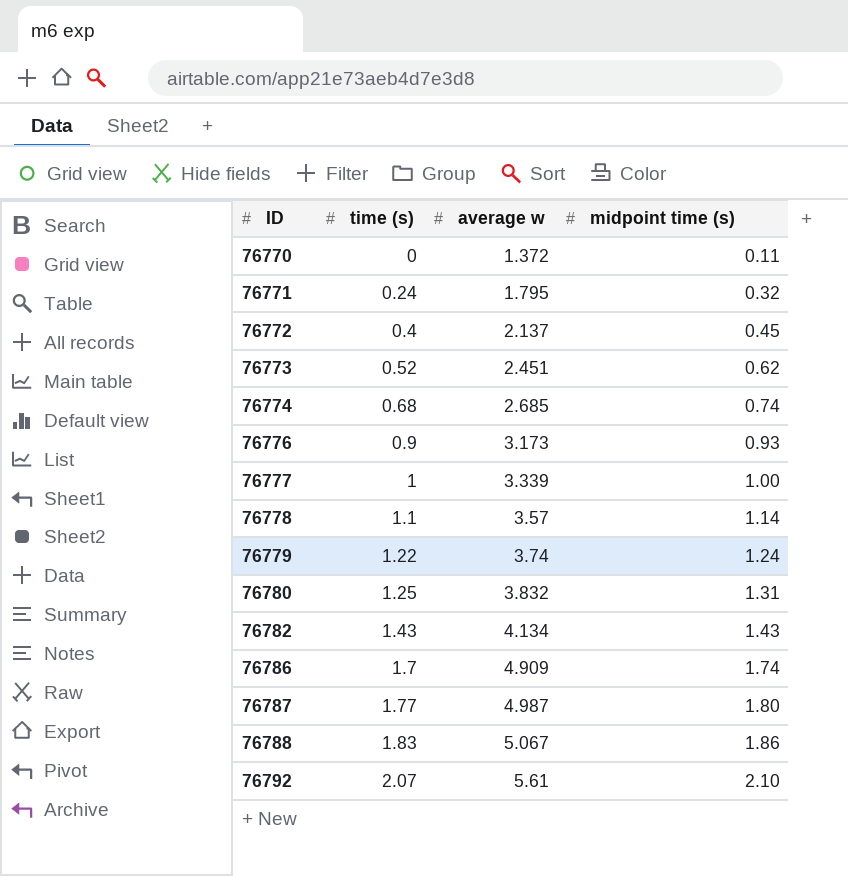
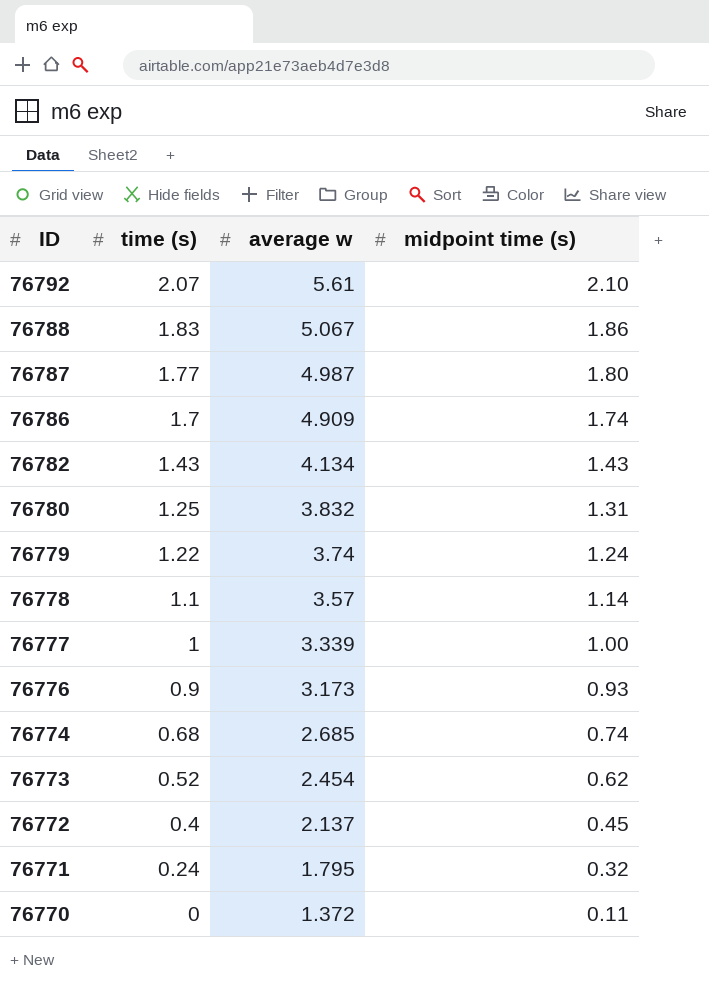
row order: ID ascending -> ID descending
76773 | average w: 2.451 -> 2.454

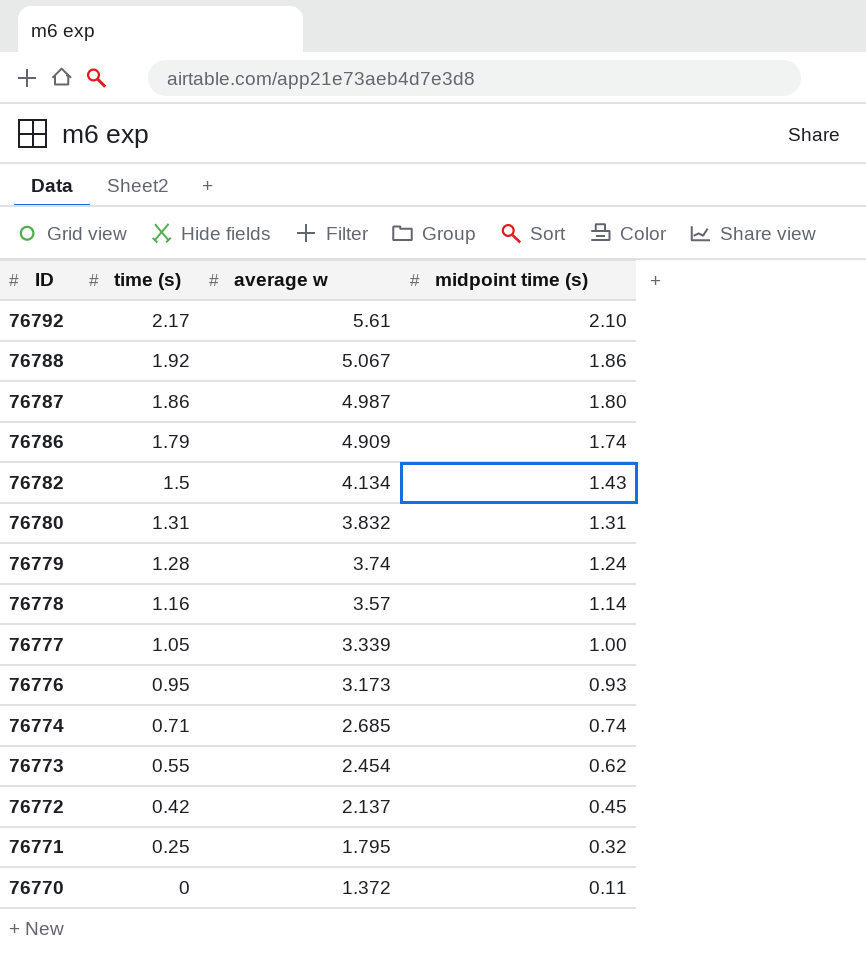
76792 | time (s): 2.07 -> 2.17
76788 | time (s): 1.83 -> 1.92
76787 | time (s): 1.77 -> 1.86
76786 | time (s): 1.7 -> 1.79
76782 | time (s): 1.43 -> 1.5
76780 | time (s): 1.25 -> 1.31
76779 | time (s): 1.22 -> 1.28
76778 | time (s): 1.1 -> 1.16
76777 | time (s): 1 -> 1.05
76776 | time (s): 0.9 -> 0.95
76774 | time (s): 0.68 -> 0.71
76773 | time (s): 0.52 -> 0.55
76772 | time (s): 0.4 -> 0.42
76771 | time (s): 0.24 -> 0.25

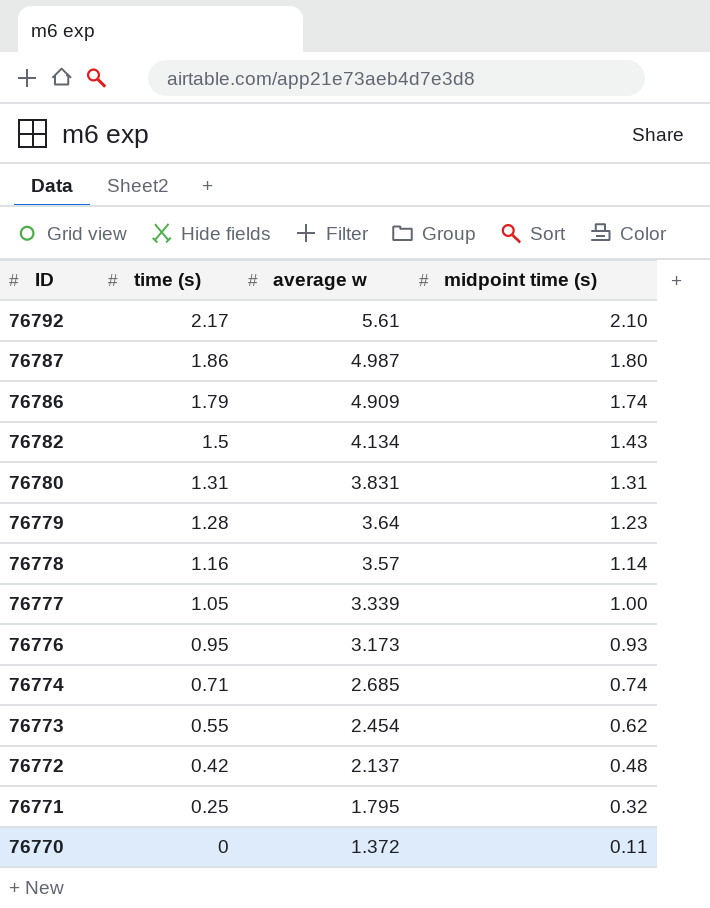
row 76788: 1.92 | 5.067 | 1.86 -> none
76780 | average w: 3.832 -> 3.831
76779 | average w: 3.74 -> 3.64
76779 | midpoint time (s): 1.24 -> 1.23
76772 | midpoint time (s): 0.45 -> 0.48

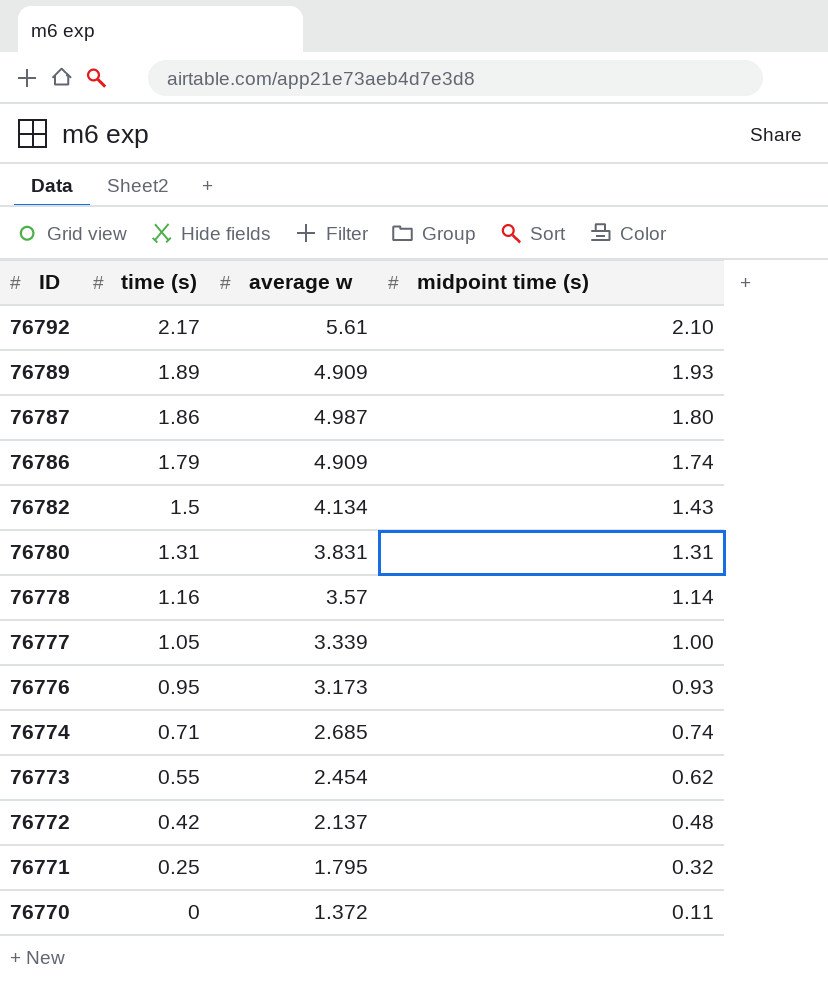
row 76779: 1.28 | 3.64 | 1.23 -> none
row 76789: none -> 1.89 | 4.909 | 1.93

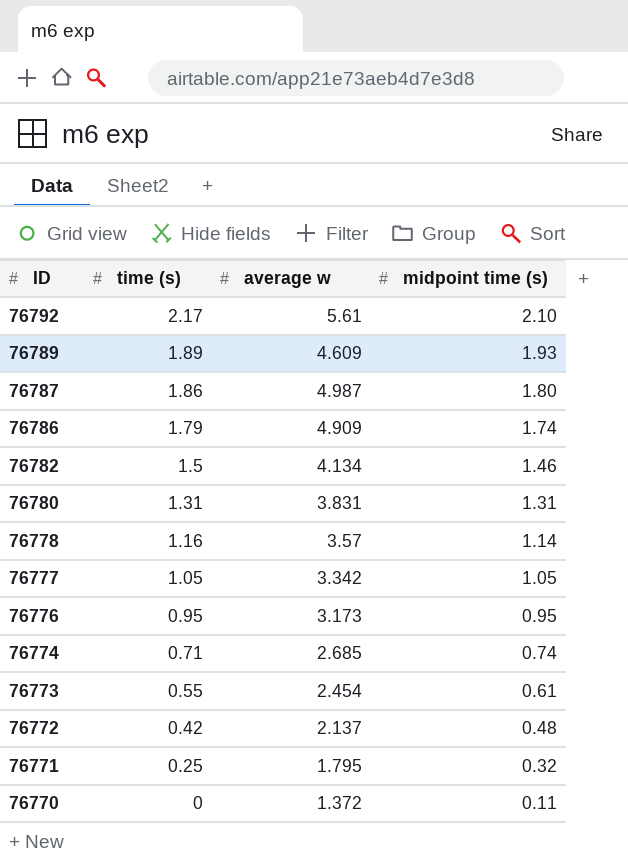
76789 | average w: 4.909 -> 4.609
76782 | midpoint time (s): 1.43 -> 1.46
76777 | average w: 3.339 -> 3.342
76777 | midpoint time (s): 1.00 -> 1.05
76776 | midpoint time (s): 0.93 -> 0.95
76773 | midpoint time (s): 0.62 -> 0.61

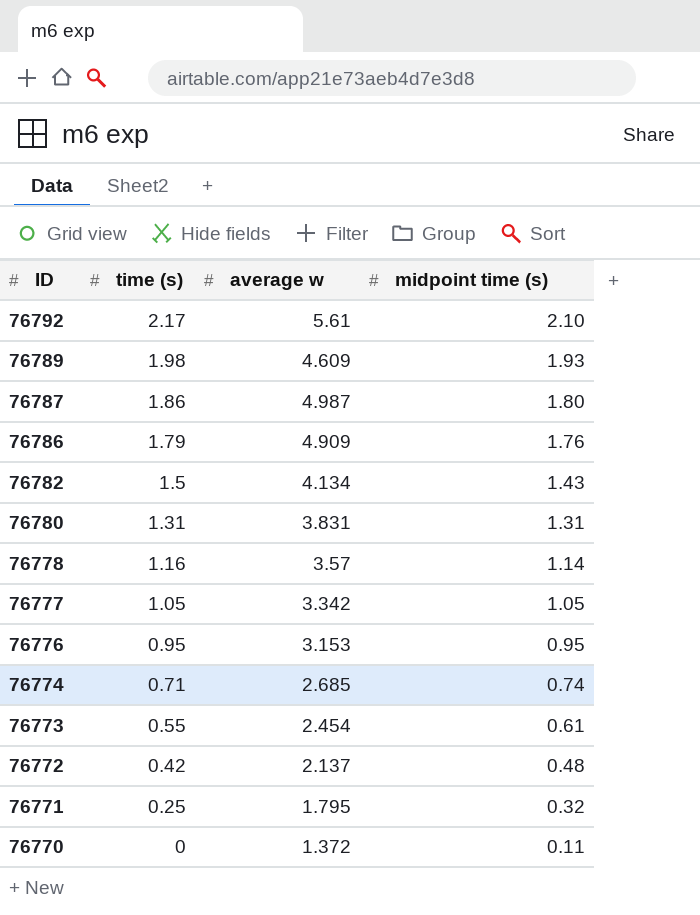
76789 | time (s): 1.89 -> 1.98
76786 | midpoint time (s): 1.74 -> 1.76
76782 | midpoint time (s): 1.46 -> 1.43
76776 | average w: 3.173 -> 3.153

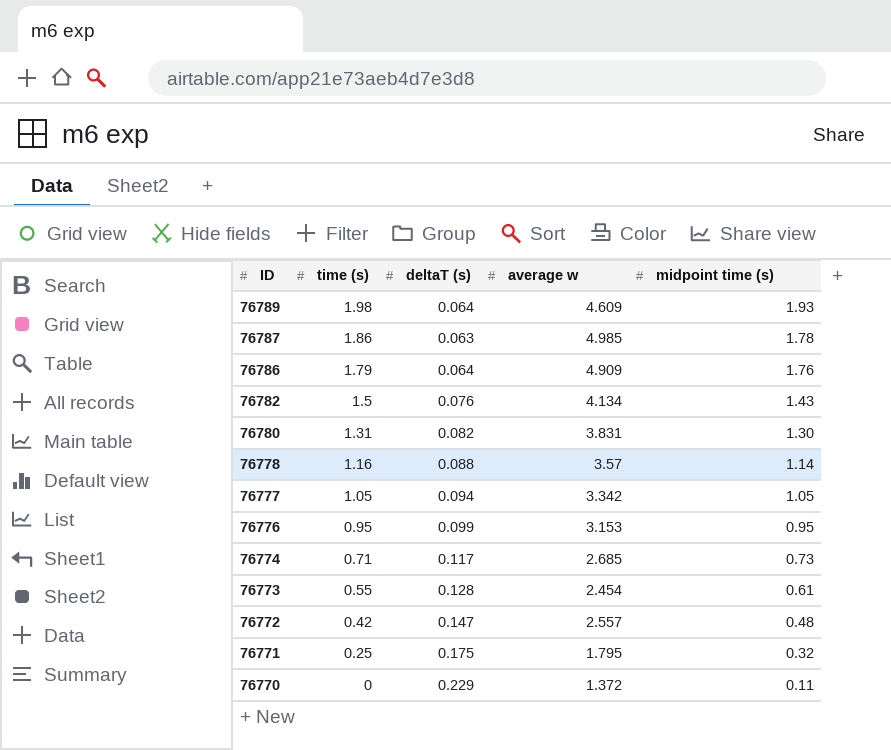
column deltaT (s) | position: none -> 3
row 76792: 2.17 | 5.61 | 2.10 -> none
76787 | average w: 4.987 -> 4.985
76787 | midpoint time (s): 1.80 -> 1.78
76780 | midpoint time (s): 1.31 -> 1.30
76774 | midpoint time (s): 0.74 -> 0.73
76772 | average w: 2.137 -> 2.557

